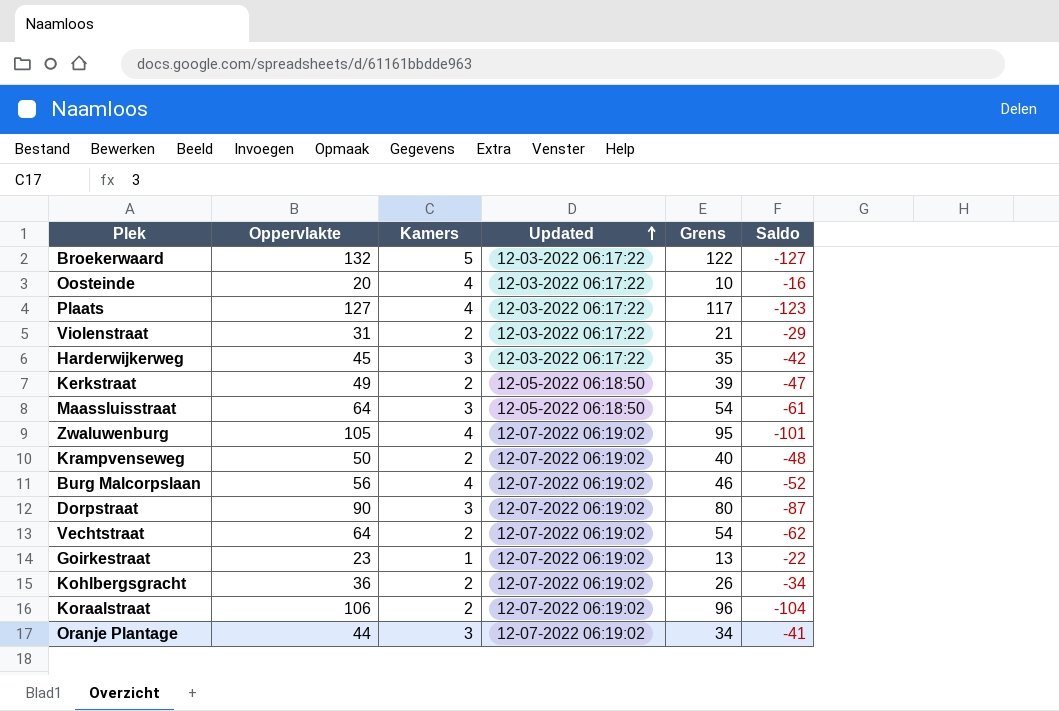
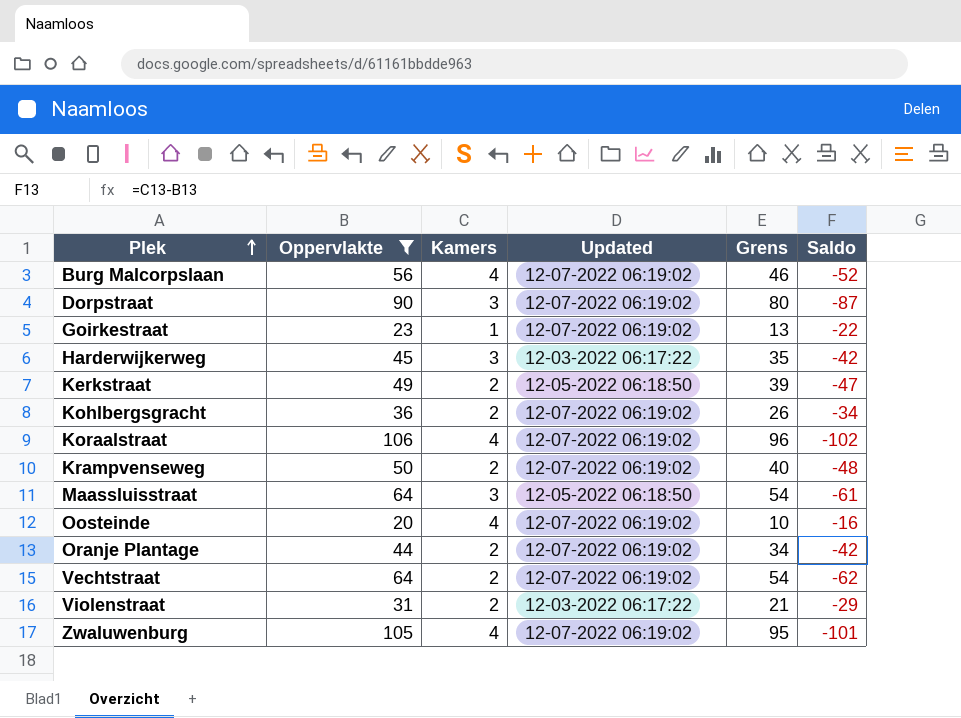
filter: none -> Oppervlakte <= 106
row order: Updated ascending -> Plek ascending
Koraalstraat | Kamers: 2 -> 4
Koraalstraat | Saldo: -104 -> -102
Oosteinde | Updated: 12-03-2022 06:17:22 -> 12-07-2022 06:19:02
Oranje Plantage | Kamers: 3 -> 2
Oranje Plantage | Saldo: -41 -> -42

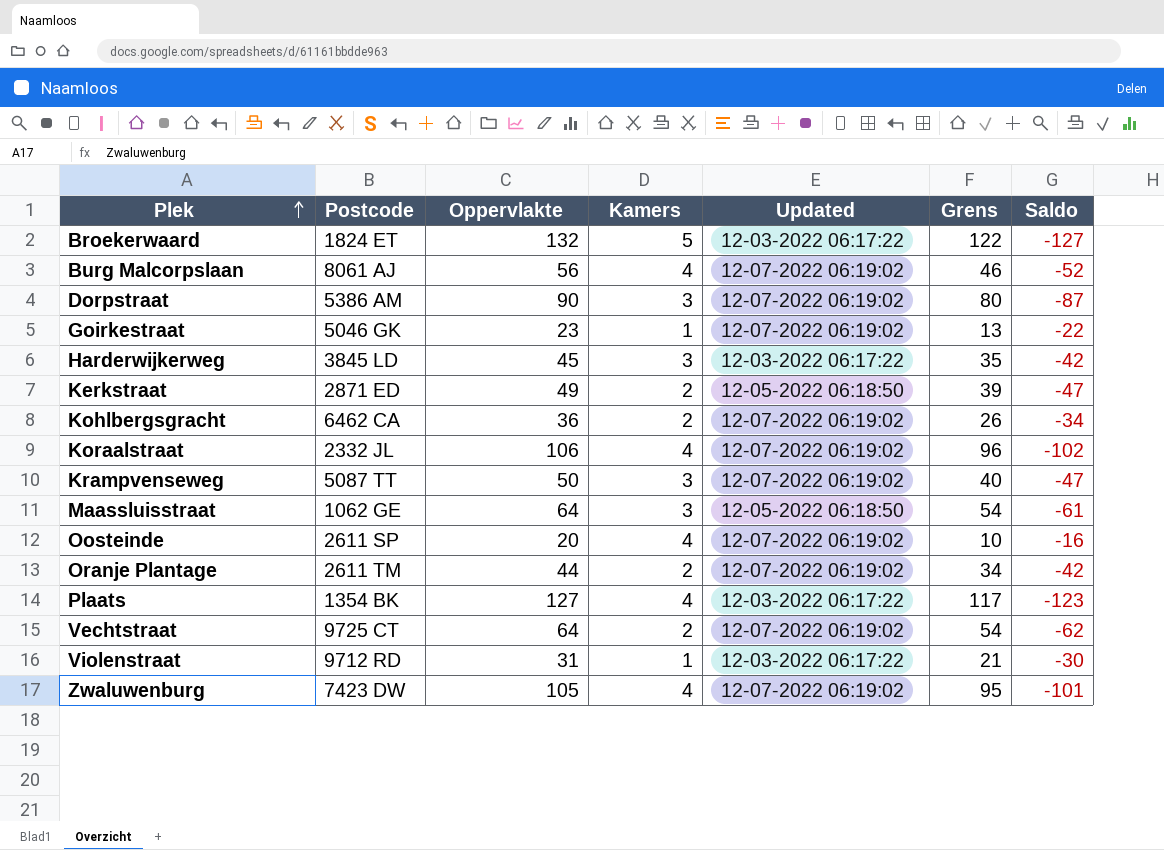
filter: Oppervlakte <= 106 -> none
column Postcode | position: none -> 2
Krampvenseweg | Kamers: 2 -> 3
Krampvenseweg | Saldo: -48 -> -47
Violenstraat | Kamers: 2 -> 1
Violenstraat | Saldo: -29 -> -30

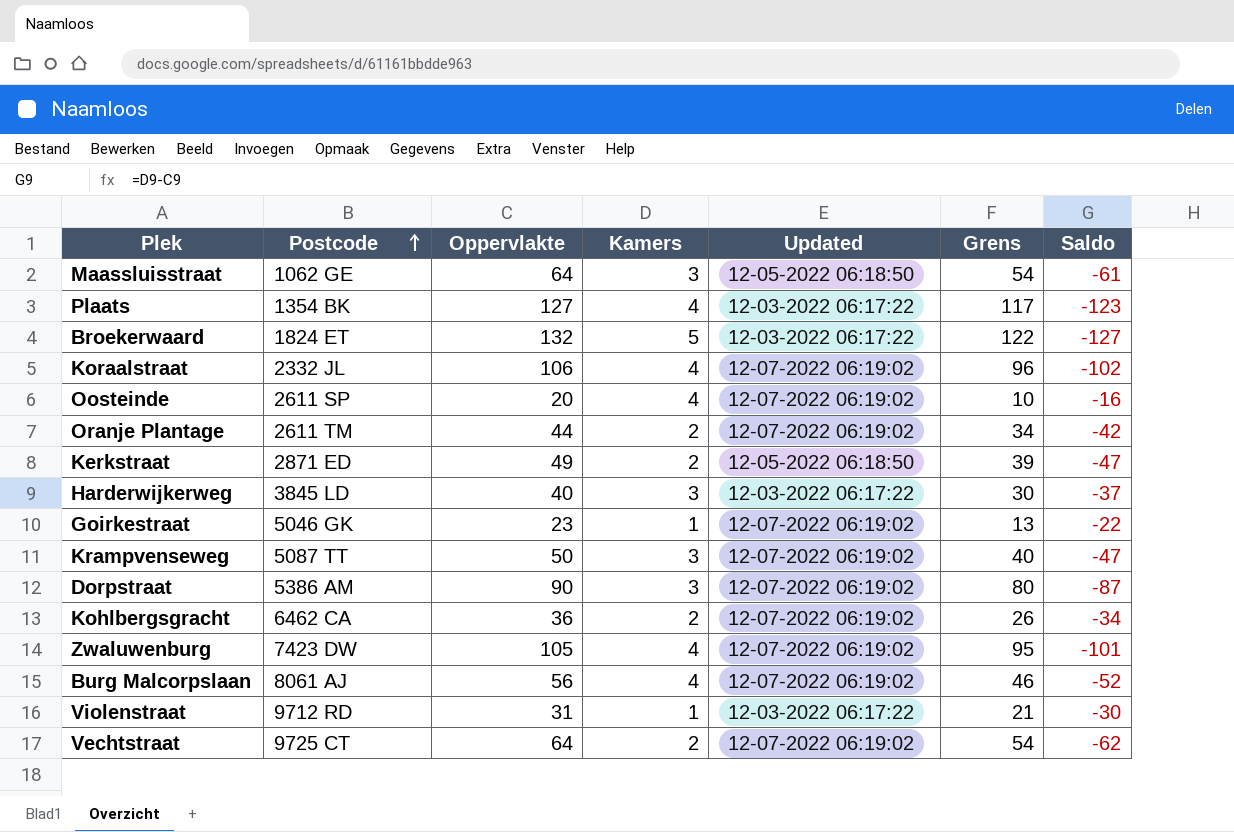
row order: Plek ascending -> Postcode ascending
Harderwijkerweg | Oppervlakte: 45 -> 40
Harderwijkerweg | Grens: 35 -> 30
Harderwijkerweg | Saldo: -42 -> -37

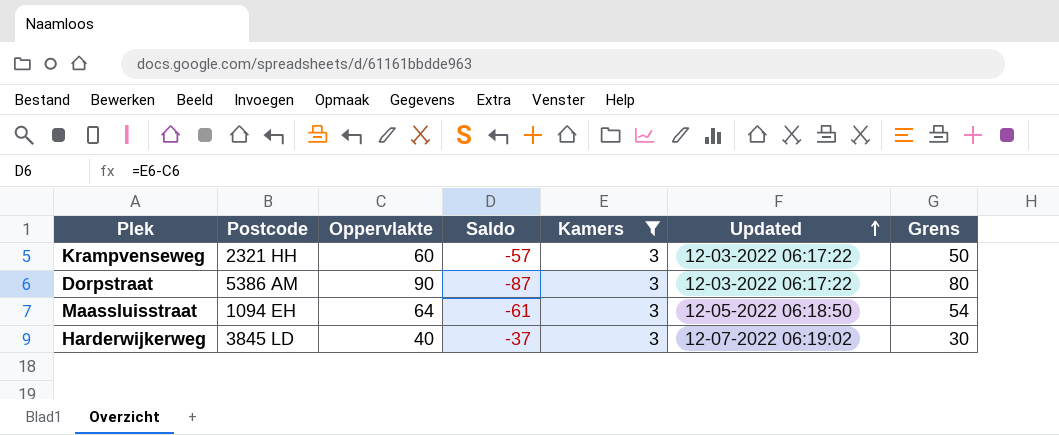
filter: none -> Kamers = 3
row order: Postcode ascending -> Updated ascending
column Saldo | position: 7 -> 4
Krampvenseweg | Postcode: 5087 TT -> 2321 HH
Krampvenseweg | Oppervlakte: 50 -> 60
Krampvenseweg | Saldo: -47 -> -57
Krampvenseweg | Updated: 12-07-2022 06:19:02 -> 12-03-2022 06:17:22
Krampvenseweg | Grens: 40 -> 50
Dorpstraat | Updated: 12-07-2022 06:19:02 -> 12-03-2022 06:17:22
Maassluisstraat | Postcode: 1062 GE -> 1094 EH
Harderwijkerweg | Updated: 12-03-2022 06:17:22 -> 12-07-2022 06:19:02

